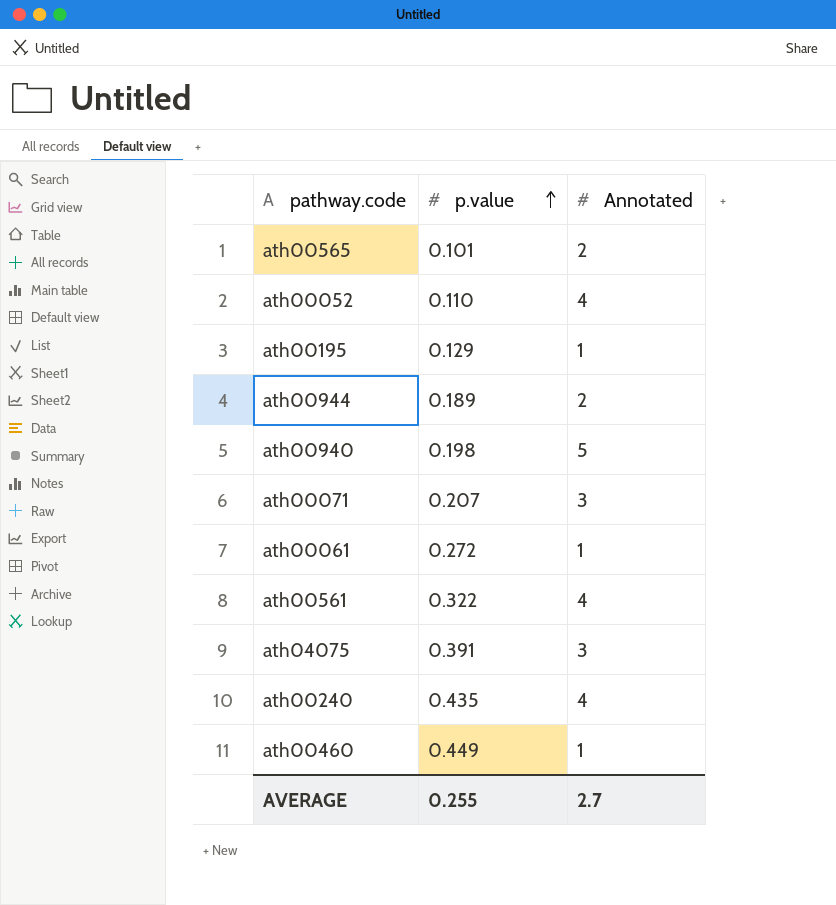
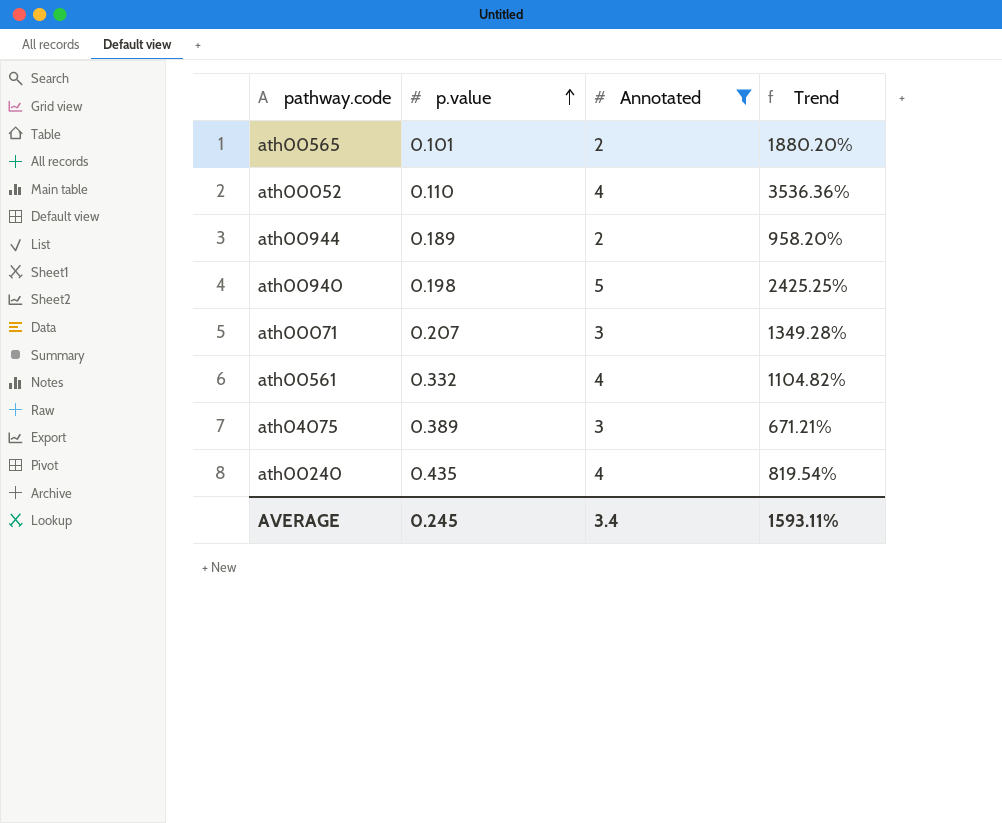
filter: none -> Annotated != 1
column Trend | formula: none -> ([Annotated] - [p.value]) / [p.value]
ath00561 | p.value: 0.322 -> 0.332
ath04075 | p.value: 0.391 -> 0.389
AVERAGE | p.value: 0.255 -> 0.245
AVERAGE | Annotated: 2.7 -> 3.4

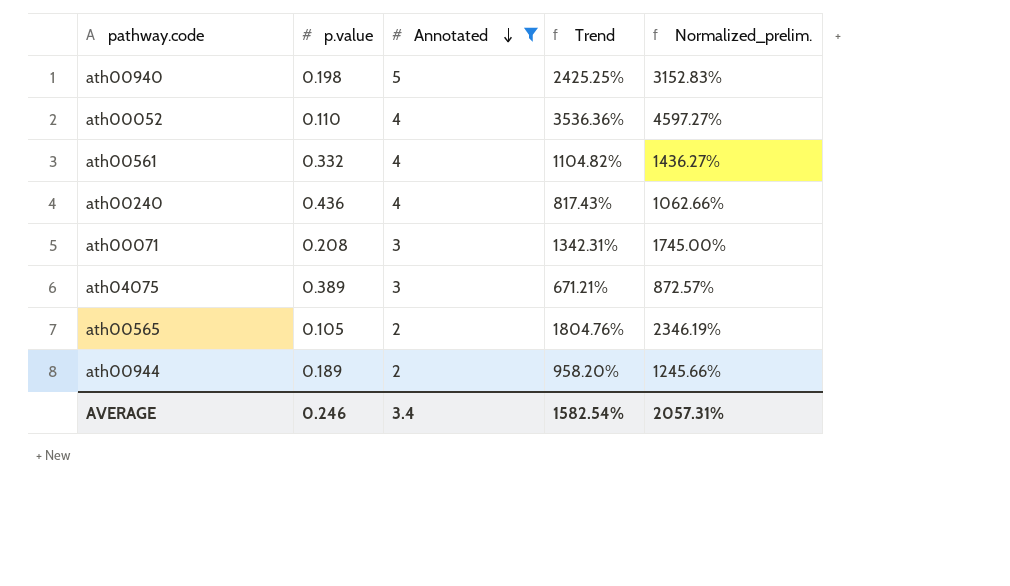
row order: p.value ascending -> Annotated descending
column Normalized_prelim. | formula: none -> [Trend] * 1.3
ath00240 | p.value: 0.435 -> 0.436
ath00240 | Trend: 819.54% -> 817.43%
ath00071 | p.value: 0.207 -> 0.208
ath00071 | Trend: 1349.28% -> 1342.31%
ath00565 | p.value: 0.101 -> 0.105
ath00565 | Trend: 1880.20% -> 1804.76%
AVERAGE | p.value: 0.245 -> 0.246
AVERAGE | Trend: 1593.11% -> 1582.54%

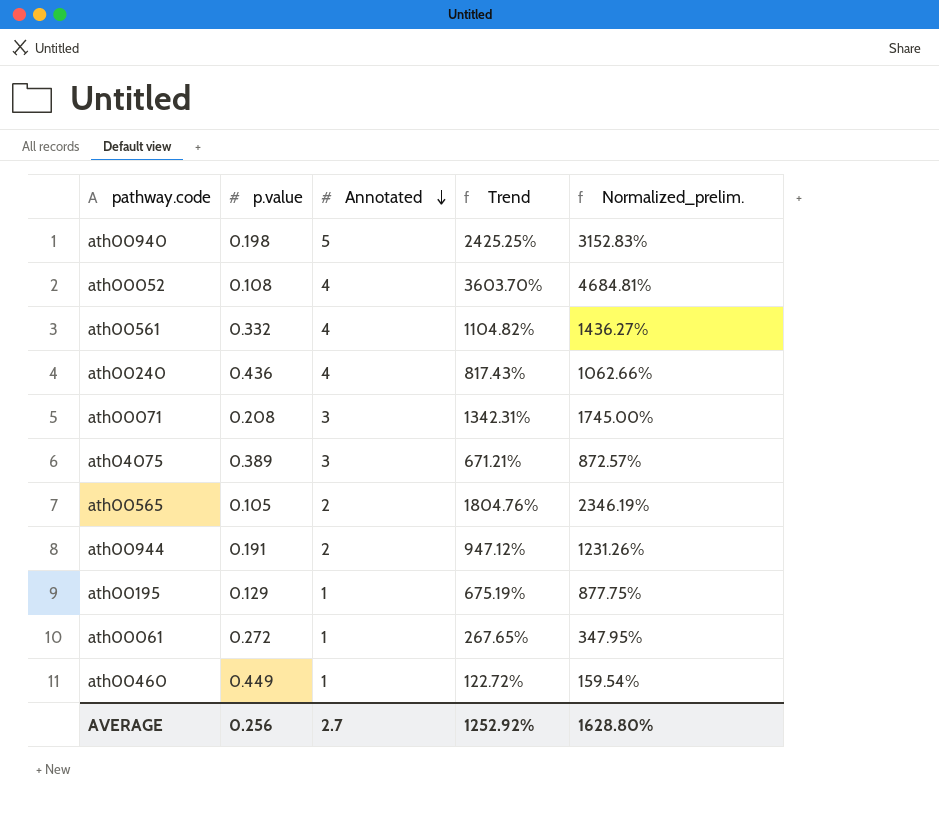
filter: Annotated != 1 -> none
ath00052 | p.value: 0.110 -> 0.108
ath00052 | Trend: 3536.36% -> 3603.70%
ath00052 | Normalized_prelim.: 4597.27% -> 4684.81%
ath00944 | p.value: 0.189 -> 0.191
ath00944 | Trend: 958.20% -> 947.12%
ath00944 | Normalized_prelim.: 1245.66% -> 1231.26%
AVERAGE | p.value: 0.246 -> 0.256
AVERAGE | Annotated: 3.4 -> 2.7
AVERAGE | Trend: 1582.54% -> 1252.92%
AVERAGE | Normalized_prelim.: 2057.31% -> 1628.80%

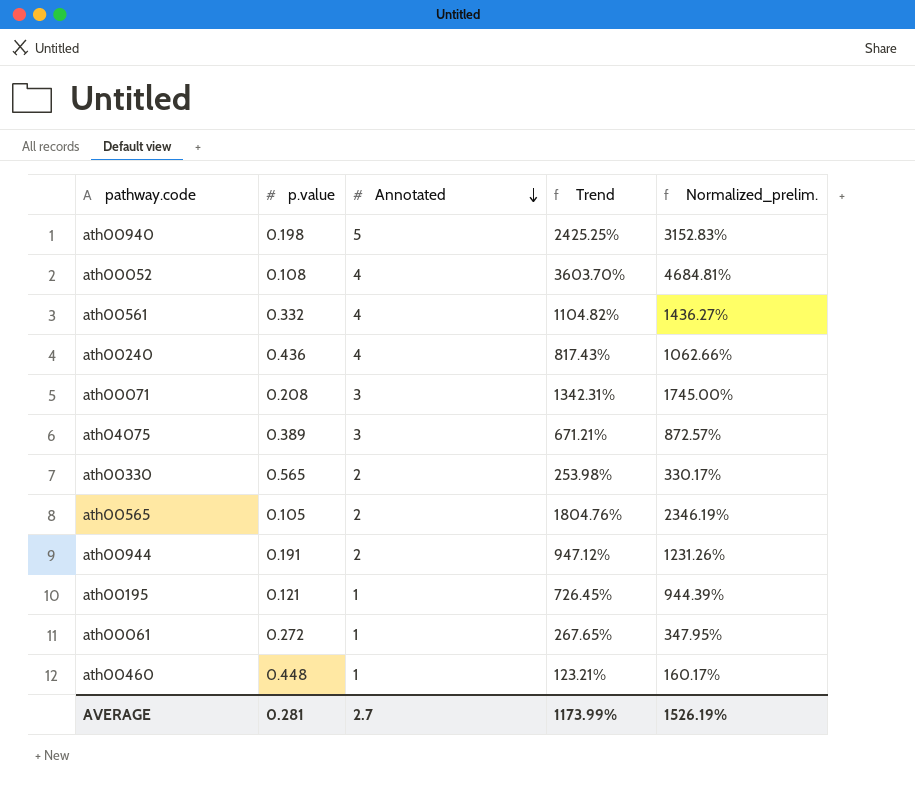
row ath00330: none -> 0.565 | 2 | 253.98% | 330.17%
ath00195 | p.value: 0.129 -> 0.121
ath00195 | Trend: 675.19% -> 726.45%
ath00195 | Normalized_prelim.: 877.75% -> 944.39%
ath00460 | p.value: 0.449 -> 0.448
ath00460 | Trend: 122.72% -> 123.21%
ath00460 | Normalized_prelim.: 159.54% -> 160.17%
AVERAGE | p.value: 0.256 -> 0.281
AVERAGE | Trend: 1252.92% -> 1173.99%
AVERAGE | Normalized_prelim.: 1628.80% -> 1526.19%

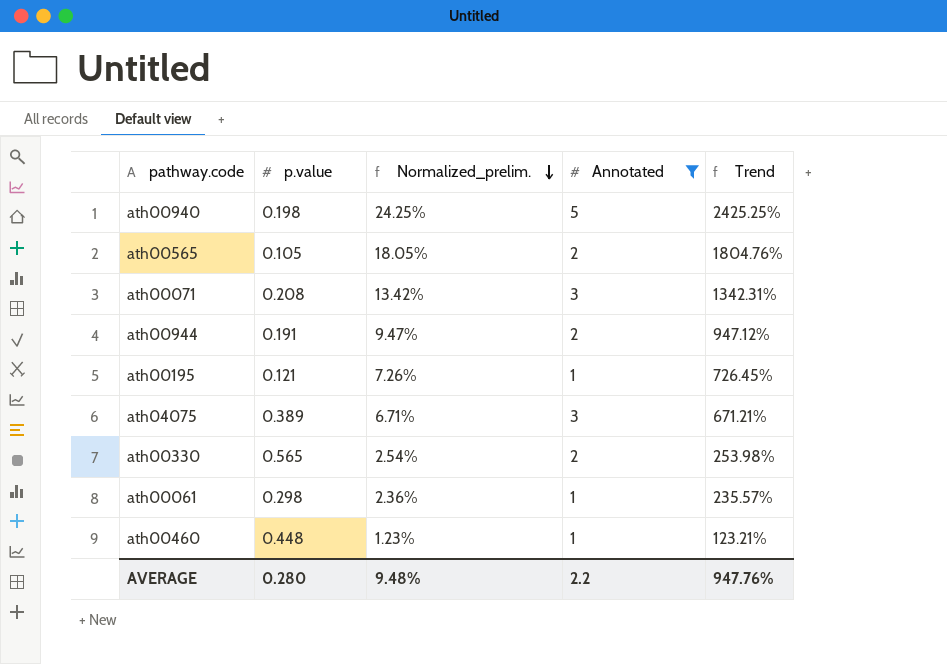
filter: none -> Annotated != 4
row order: Annotated descending -> Normalized_prelim. descending
column Normalized_prelim. | formula: [Trend] * 1.3 -> [Trend] * 0.01
column Normalized_prelim. | position: 5 -> 3
ath00061 | p.value: 0.272 -> 0.298
ath00061 | Trend: 267.65% -> 235.57%
AVERAGE | p.value: 0.281 -> 0.280
AVERAGE | Normalized_prelim.: 1526.19% -> 9.48%
AVERAGE | Annotated: 2.7 -> 2.2
AVERAGE | Trend: 1173.99% -> 947.76%

